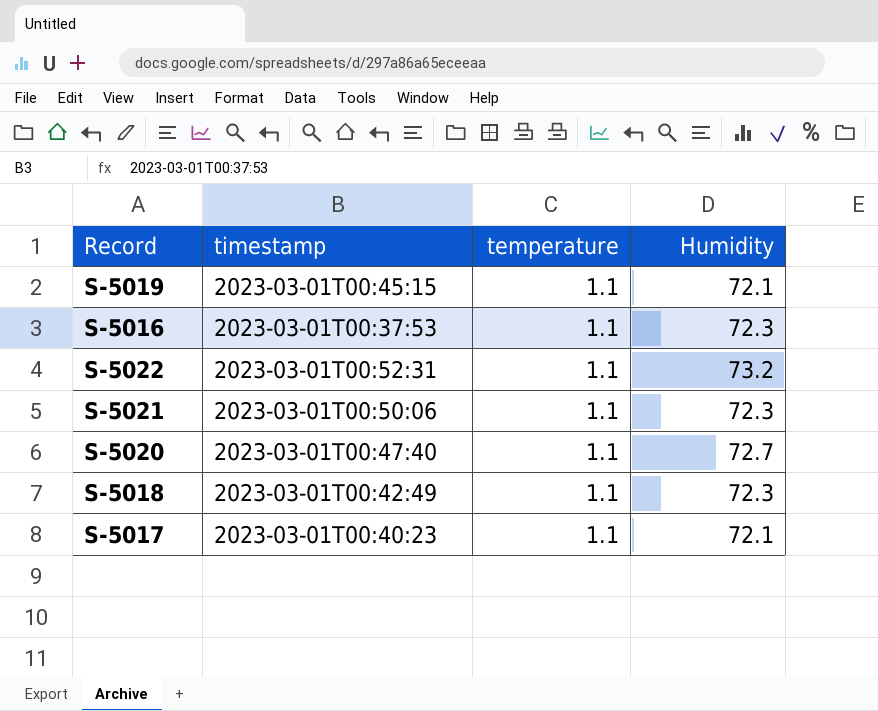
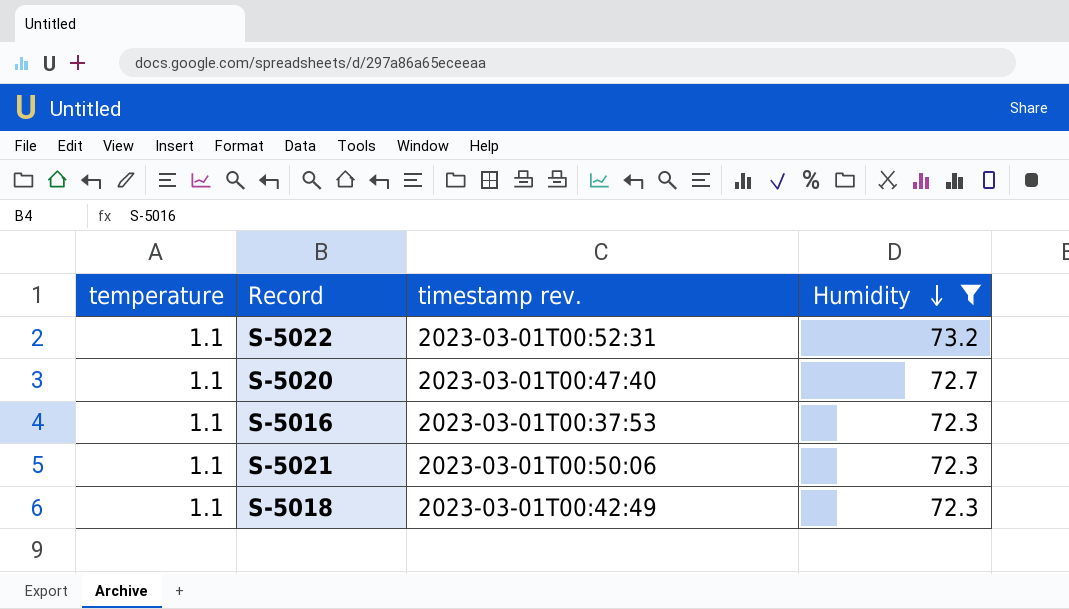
filter: none -> Humidity != 72.1
row order: none -> Humidity descending
column temperature | position: 3 -> 1
column name: timestamp -> timestamp rev.

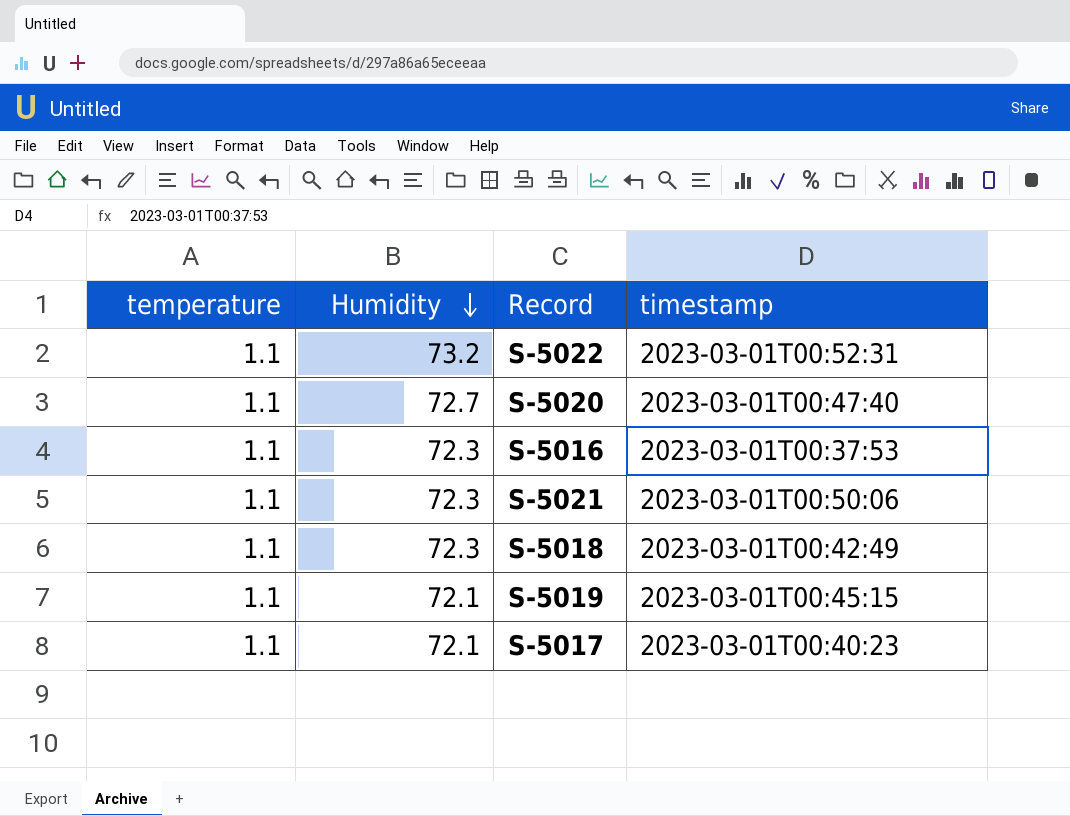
filter: Humidity != 72.1 -> none
column Humidity | position: 4 -> 2
column name: timestamp rev. -> timestamp

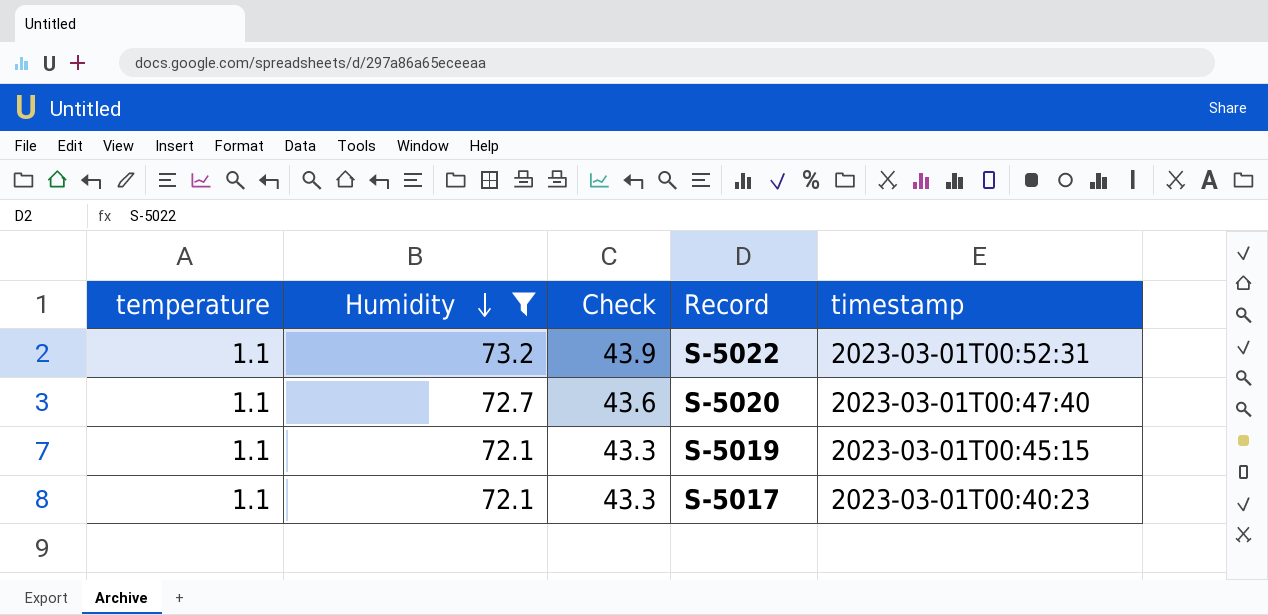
filter: none -> Humidity != 72.3
column Check | formula: none -> [Humidity] * 0.6

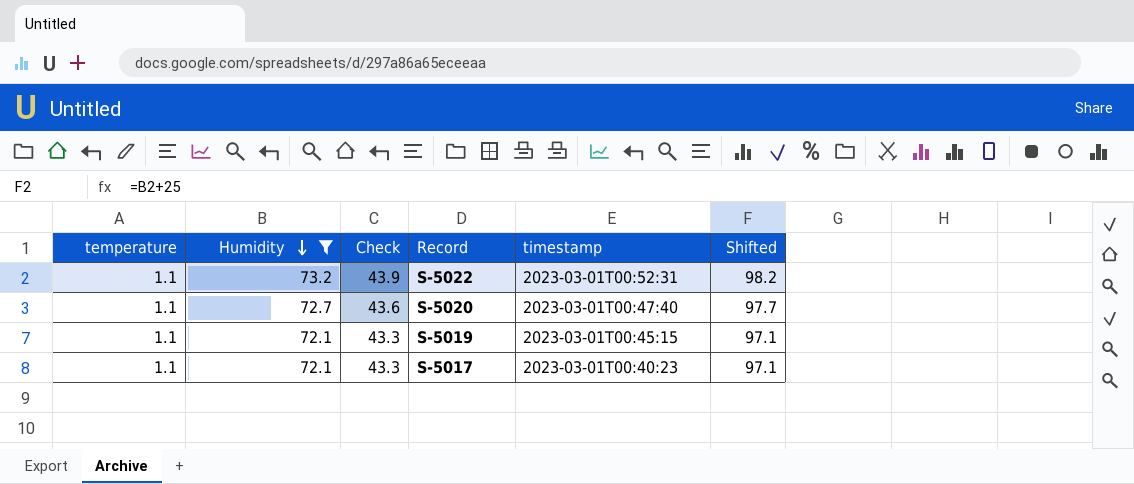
column Shifted | formula: none -> [Humidity] + 25

